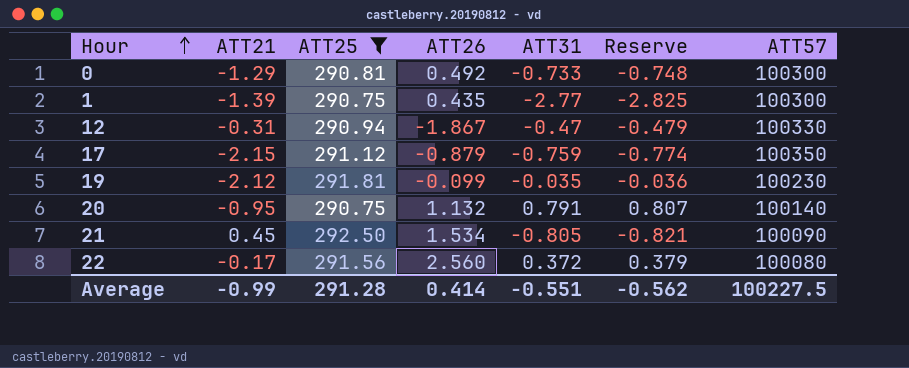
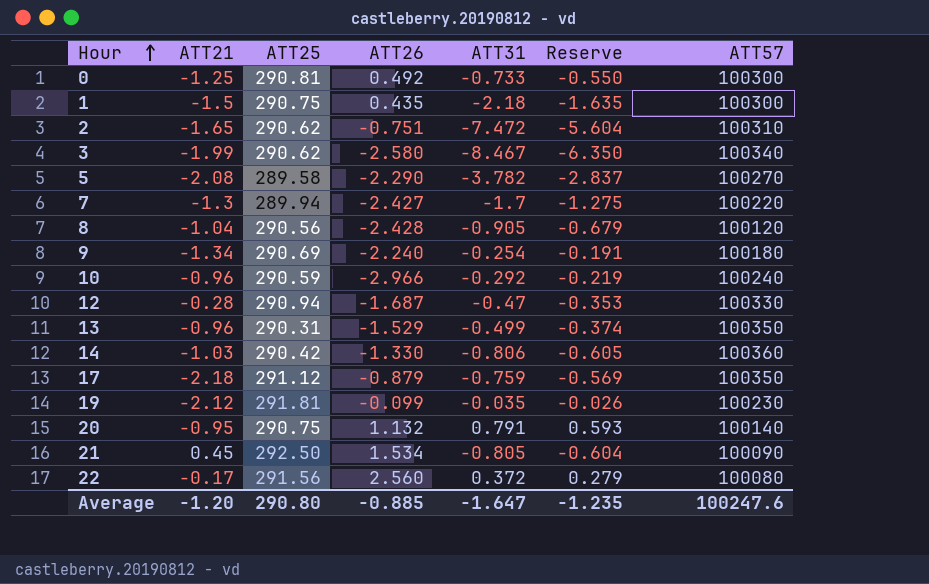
filter: ATT25 >= 290.75 -> none
column Reserve | formula: [ATT31] * 1.02 -> [ATT31] * 0.75
0 | ATT21: -1.29 -> -1.25
1 | ATT21: -1.39 -> -1.5
1 | ATT31: -2.77 -> -2.18
12 | ATT21: -0.31 -> -0.28
12 | ATT26: -1.867 -> -1.687
17 | ATT21: -2.15 -> -2.18
Average | ATT21: -0.99 -> -1.20
Average | ATT25: 291.28 -> 290.80
Average | ATT26: 0.414 -> -0.885
Average | ATT31: -0.551 -> -1.647
Average | Reserve: -0.562 -> -1.235
Average | ATT57: 100227.5 -> 100247.6

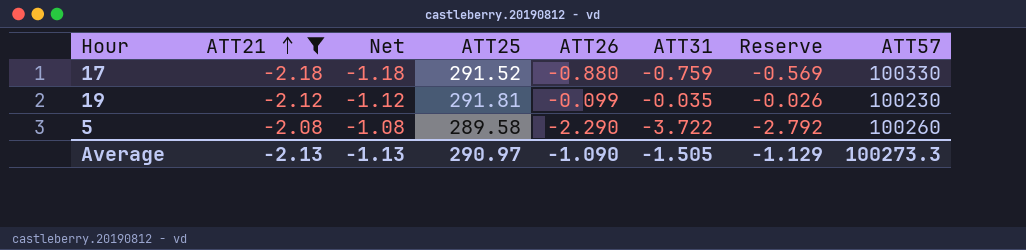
filter: none -> ATT21 <= -2.08
row order: Hour ascending -> ATT21 ascending
column Net | formula: none -> [ATT21] + 1
17 | ATT25: 291.12 -> 291.52
17 | ATT26: -0.879 -> -0.880
17 | ATT57: 100350 -> 100330
5 | ATT31: -3.782 -> -3.722
5 | Reserve: -2.837 -> -2.792
5 | ATT57: 100270 -> 100260
Average | ATT21: -1.20 -> -2.13
Average | ATT25: 290.80 -> 290.97
Average | ATT26: -0.885 -> -1.090
Average | ATT31: -1.647 -> -1.505
Average | Reserve: -1.235 -> -1.129
Average | ATT57: 100247.6 -> 100273.3

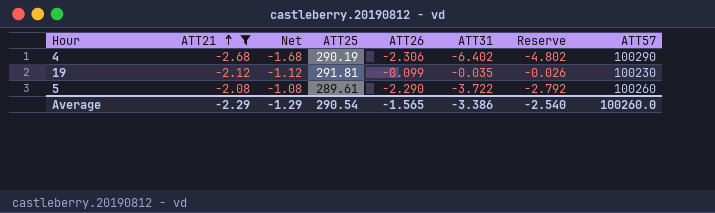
row 17: -2.18 | -1.18 | 291.52 | -0.880 | -0.759 | -0.569 | 100330 -> none
row 4: none -> -2.68 | -1.68 | 290.19 | -2.306 | -6.402 | -4.802 | 100290
5 | ATT25: 289.58 -> 289.61
Average | ATT21: -2.13 -> -2.29
Average | Net: -1.13 -> -1.29
Average | ATT25: 290.97 -> 290.54
Average | ATT26: -1.090 -> -1.565
Average | ATT31: -1.505 -> -3.386
Average | Reserve: -1.129 -> -2.540
Average | ATT57: 100273.3 -> 100260.0

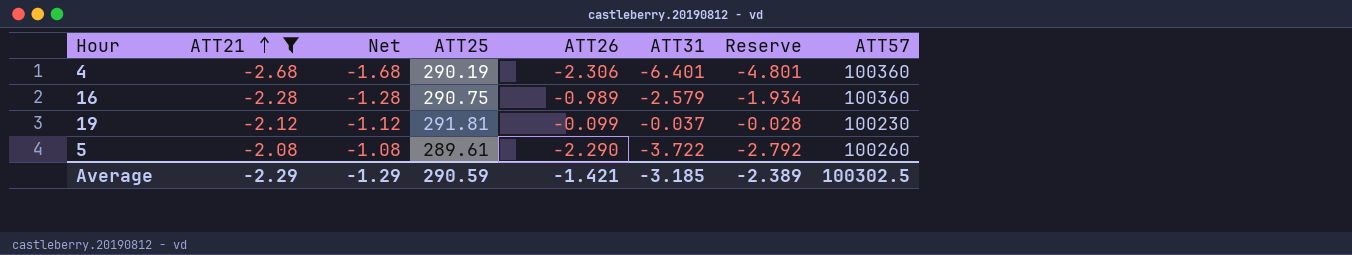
4 | ATT31: -6.402 -> -6.401
4 | Reserve: -4.802 -> -4.801
4 | ATT57: 100290 -> 100360
row 16: none -> -2.28 | -1.28 | 290.75 | -0.989 | -2.579 | -1.934 | 100360
19 | ATT31: -0.035 -> -0.037
19 | Reserve: -0.026 -> -0.028
Average | ATT25: 290.54 -> 290.59
Average | ATT26: -1.565 -> -1.421
Average | ATT31: -3.386 -> -3.185
Average | Reserve: -2.540 -> -2.389
Average | ATT57: 100260.0 -> 100302.5

